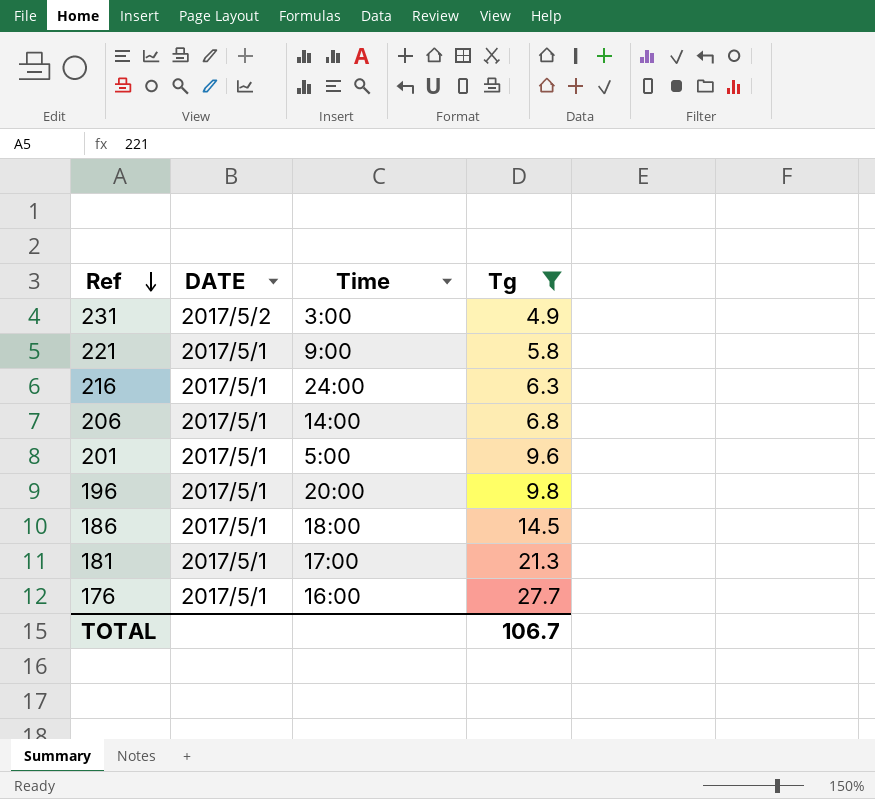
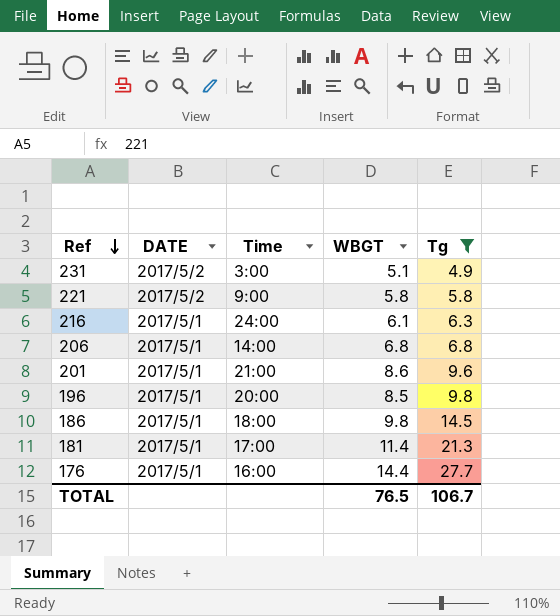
column WBGT | position: none -> 4
221 | DATE: 2017/5/1 -> 2017/5/2
201 | Time: 5:00 -> 21:00

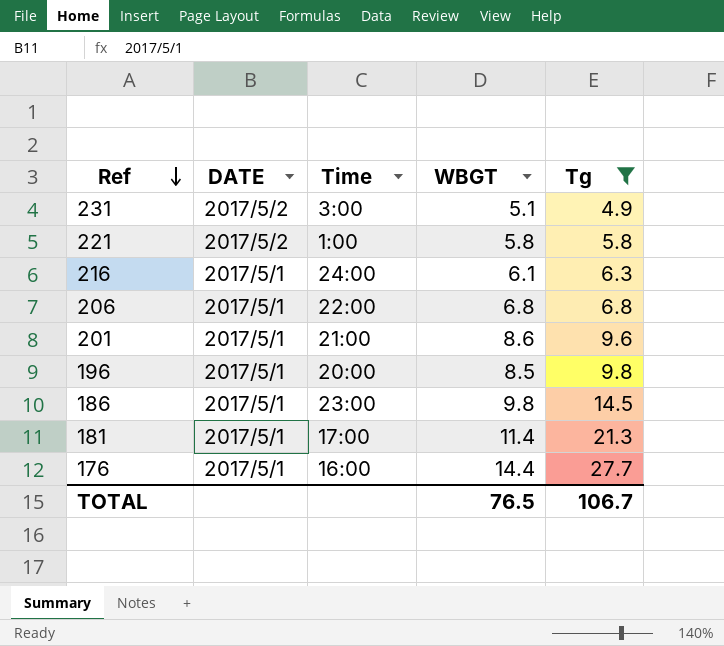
221 | Time: 9:00 -> 1:00
206 | Time: 14:00 -> 22:00
186 | Time: 18:00 -> 23:00

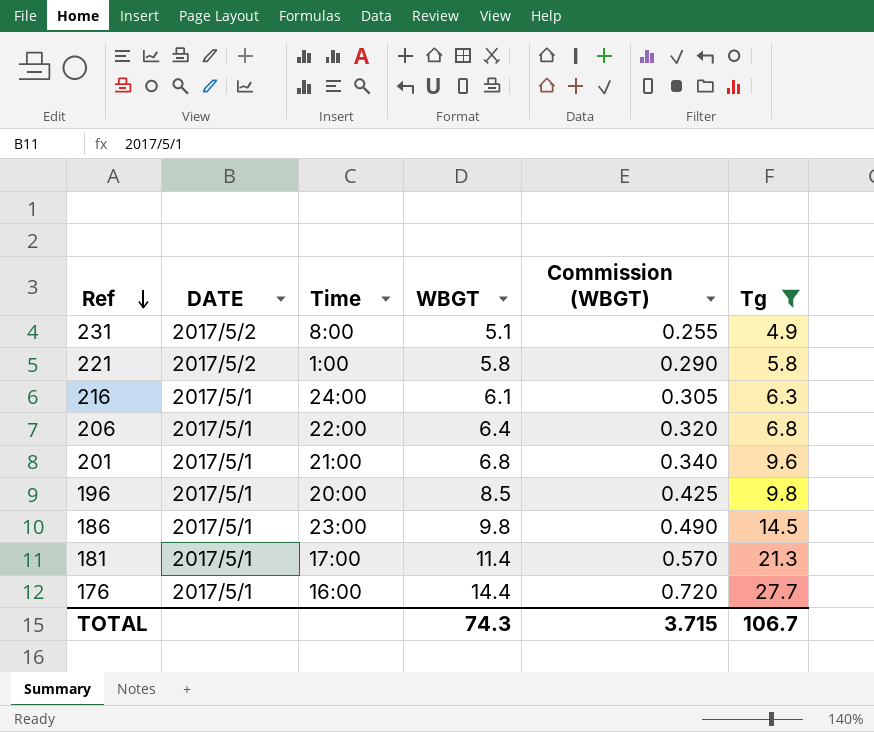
column Commission (WBGT) | formula: none -> [WBGT] * 0.05
231 | Time: 3:00 -> 8:00
206 | WBGT: 6.8 -> 6.4
201 | WBGT: 8.6 -> 6.8
TOTAL | WBGT: 76.5 -> 74.3

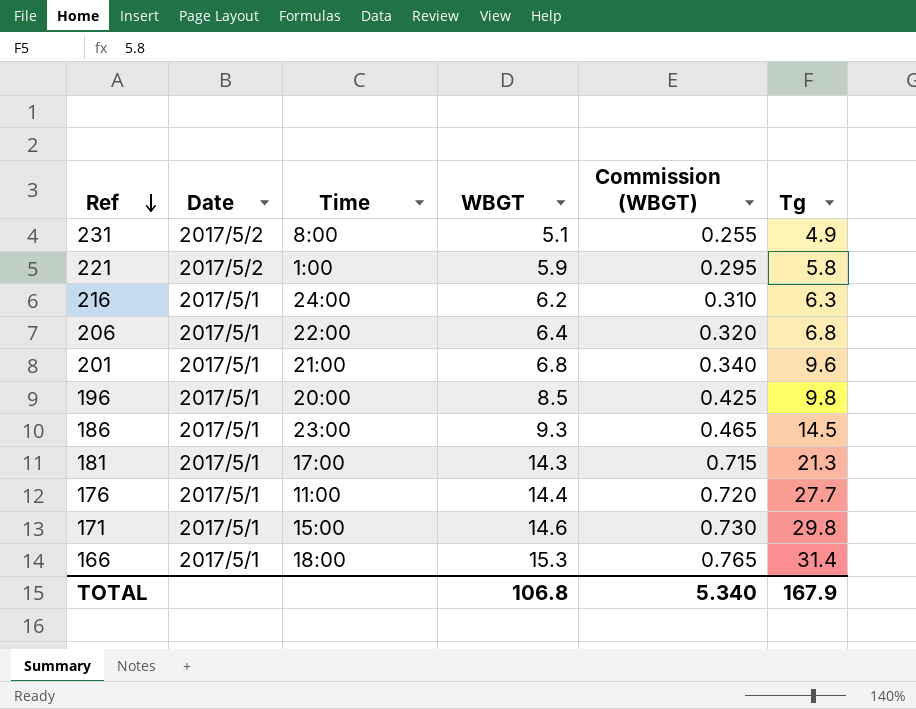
filter: Tg <= 27.7 -> none
column name: DATE -> Date
221 | WBGT: 5.8 -> 5.9
221 | Commission (WBGT): 0.290 -> 0.295
216 | WBGT: 6.1 -> 6.2
216 | Commission (WBGT): 0.305 -> 0.310
186 | WBGT: 9.8 -> 9.3
186 | Commission (WBGT): 0.490 -> 0.465
181 | WBGT: 11.4 -> 14.3
181 | Commission (WBGT): 0.570 -> 0.715
176 | Time: 16:00 -> 11:00
TOTAL | WBGT: 74.3 -> 106.8
TOTAL | Commission (WBGT): 3.715 -> 5.340
TOTAL | Tg: 106.7 -> 167.9

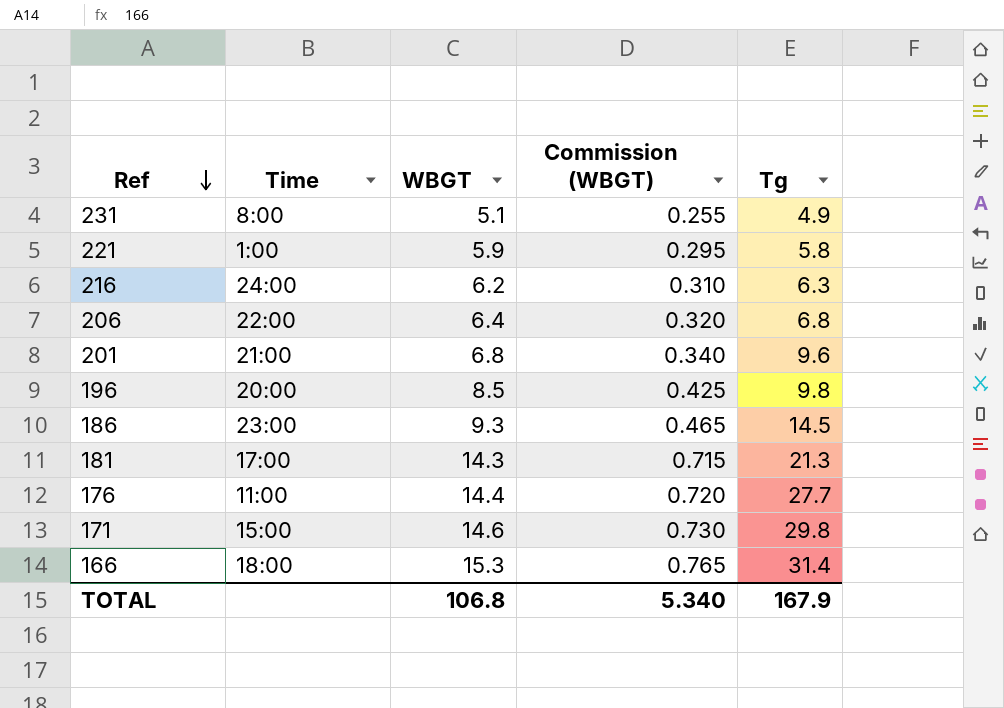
column Date | position: 2 -> none

